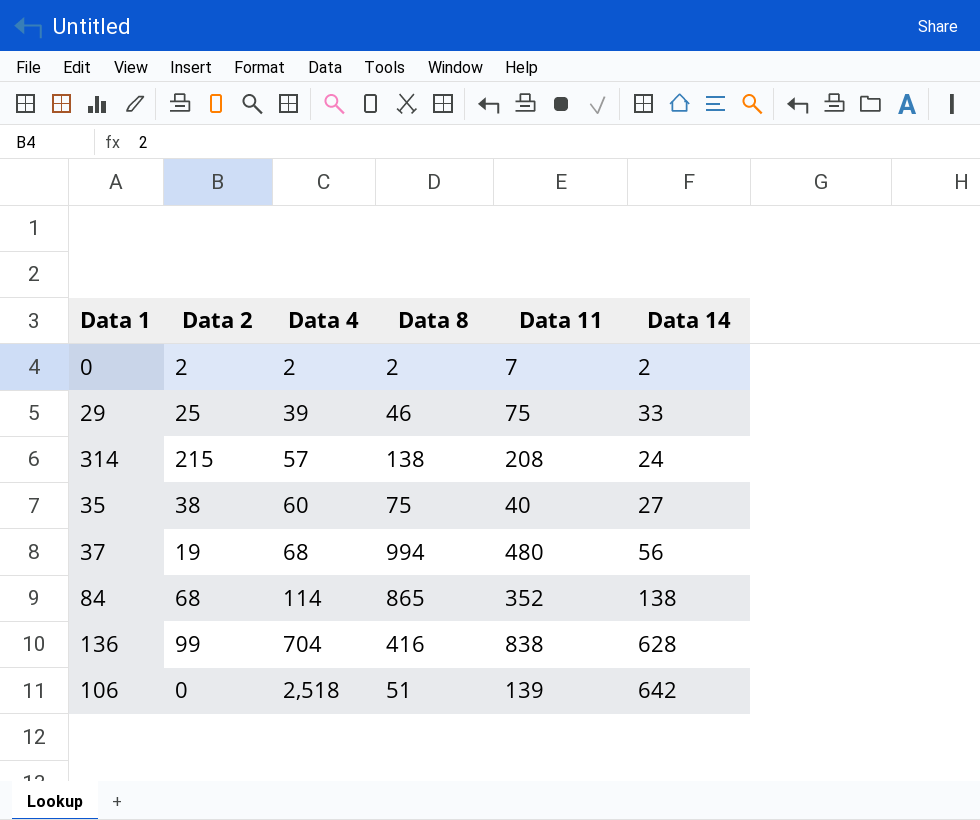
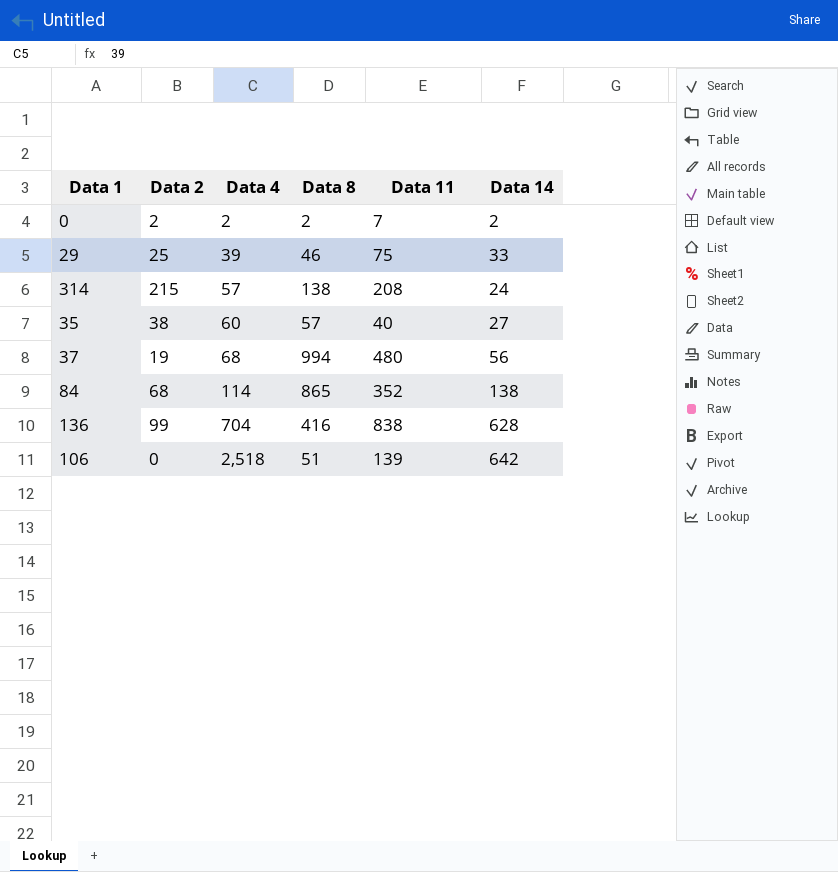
35 | Data 8: 75 -> 57

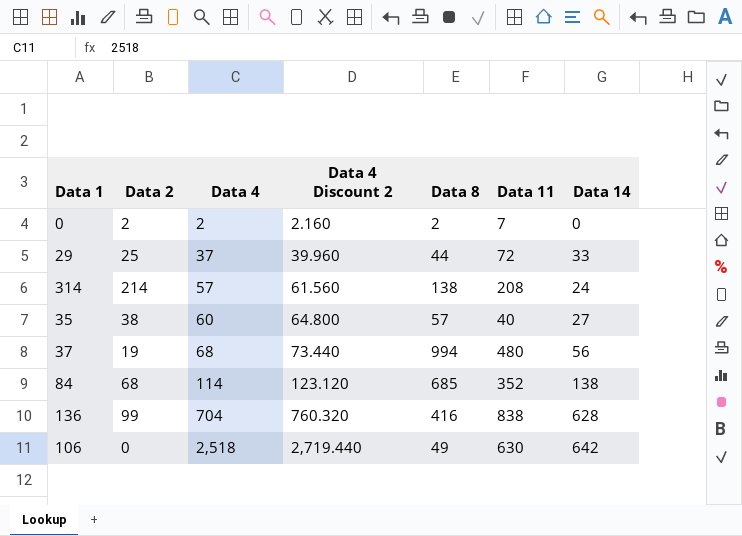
column Data 4 Discount 2 | formula: none -> [Data 4] * 1.08
0 | Data 14: 2 -> 0
29 | Data 4: 39 -> 37
29 | Data 8: 46 -> 44
29 | Data 11: 75 -> 72
314 | Data 2: 215 -> 214
84 | Data 8: 865 -> 685
106 | Data 8: 51 -> 49
106 | Data 11: 139 -> 630

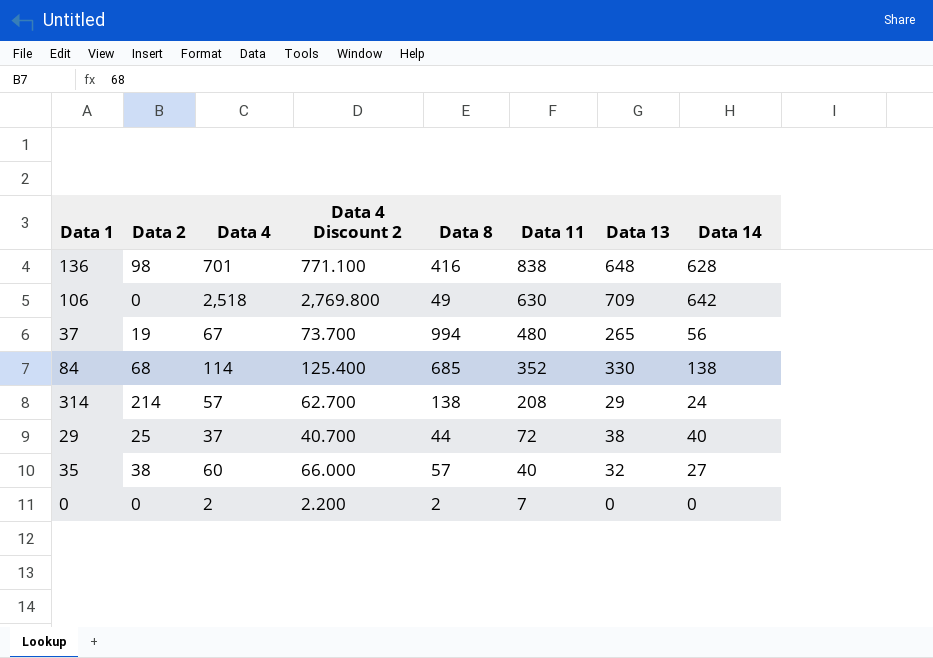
row order: Data 4 ascending -> Data 11 descending
column Data 4 Discount 2 | formula: [Data 4] * 1.08 -> [Data 4] * 1.1
column Data 13 | position: none -> 7
136 | Data 2: 99 -> 98
136 | Data 4: 704 -> 701
37 | Data 4: 68 -> 67
29 | Data 14: 33 -> 40
0 | Data 2: 2 -> 0

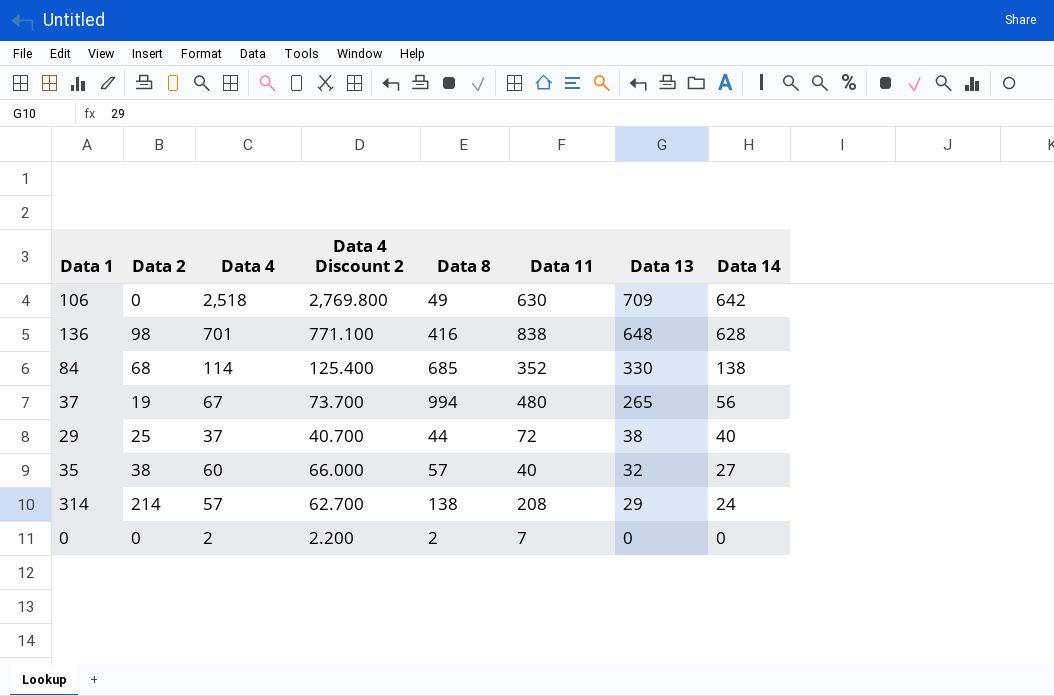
row order: Data 11 descending -> Data 13 descending

